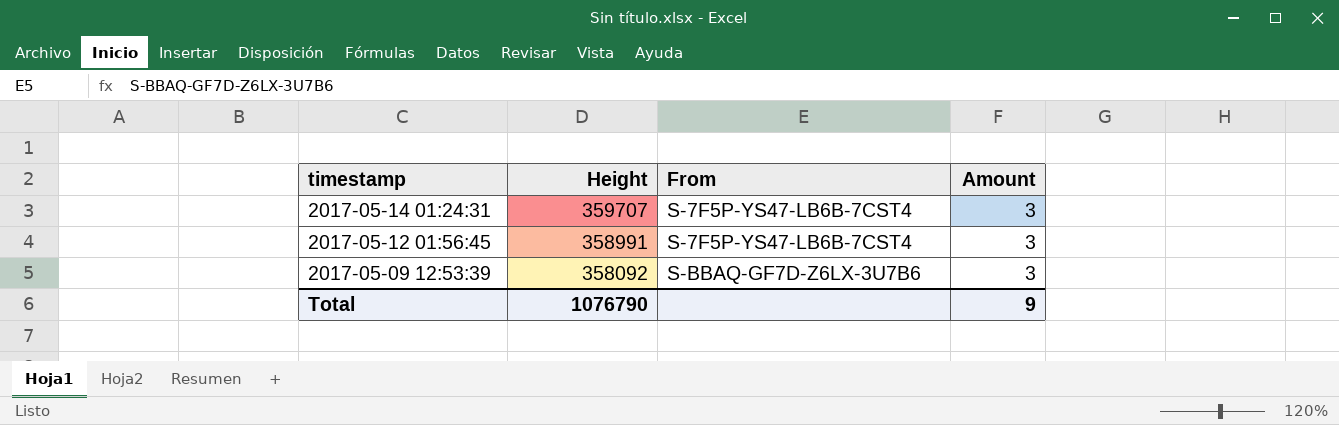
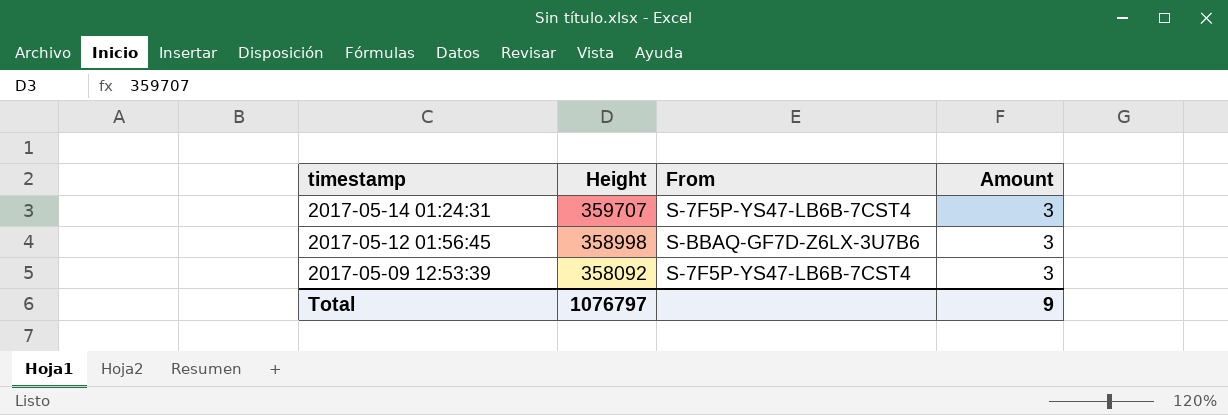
2017-05-12 01:56:45 | Height: 358991 -> 358998
2017-05-12 01:56:45 | From: S-7F5P-YS47-LB6B-7CST4 -> S-BBAQ-GF7D-Z6LX-3U7B6
2017-05-09 12:53:39 | From: S-BBAQ-GF7D-Z6LX-3U7B6 -> S-7F5P-YS47-LB6B-7CST4
Total | Height: 1076790 -> 1076797

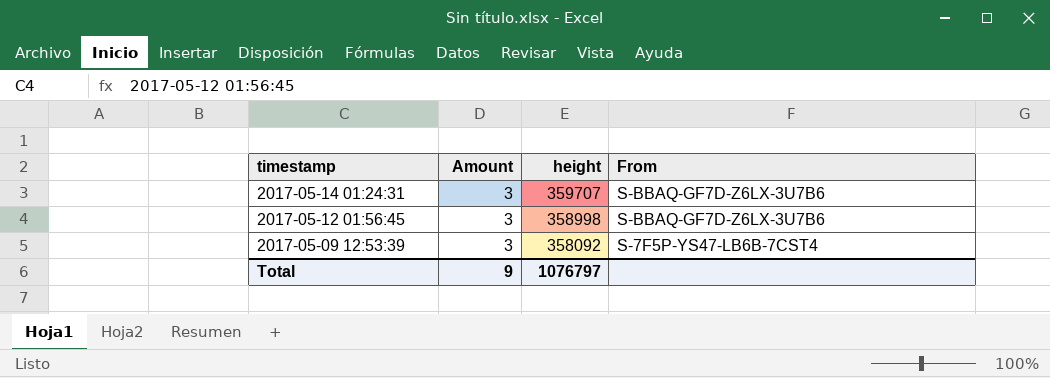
column Amount | position: 4 -> 2
column name: Height -> height
2017-05-14 01:24:31 | From: S-7F5P-YS47-LB6B-7CST4 -> S-BBAQ-GF7D-Z6LX-3U7B6

